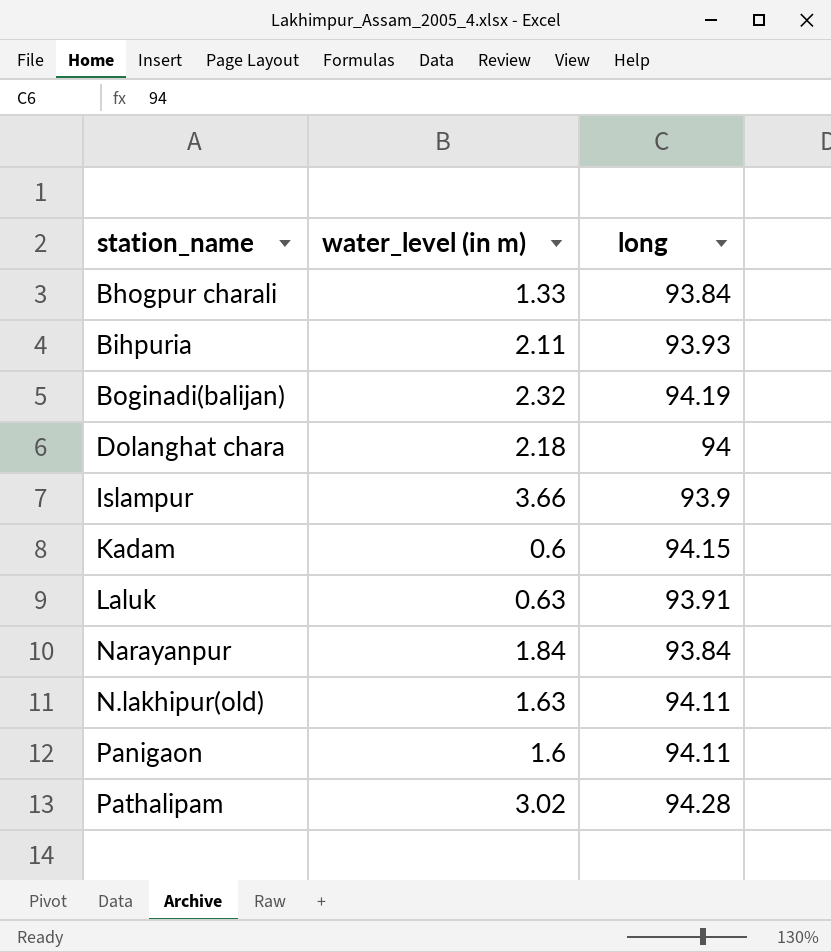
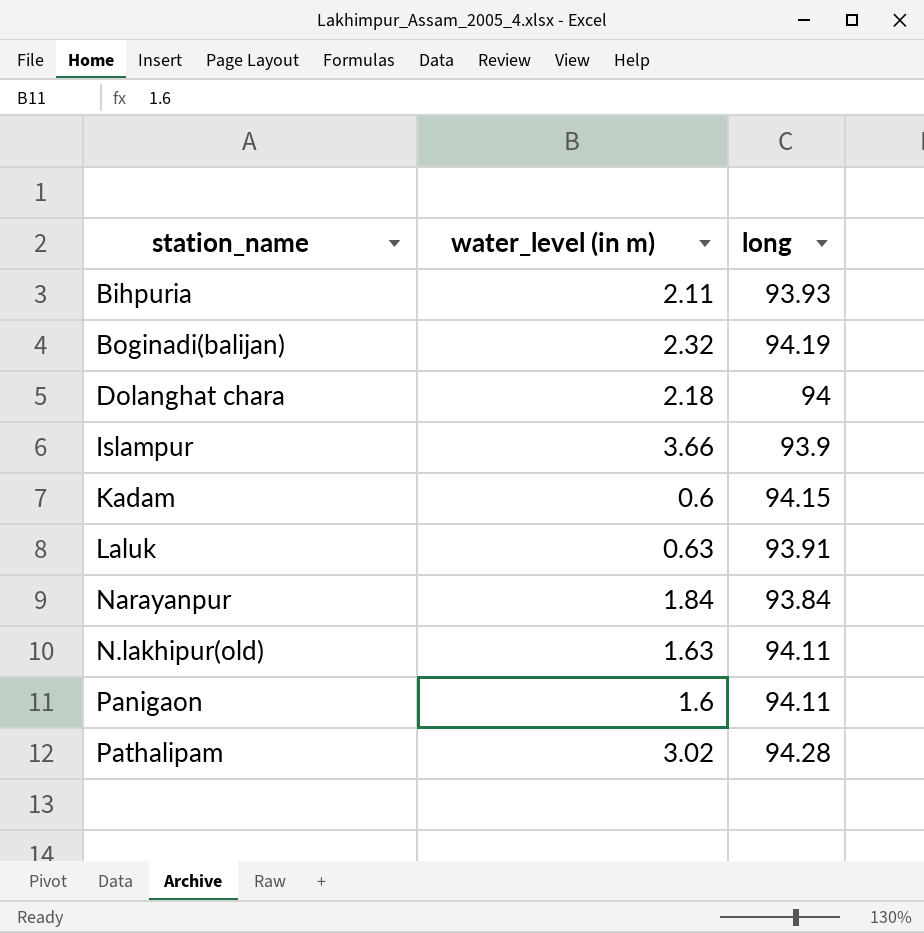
row Bhogpur charali: 1.33 | 93.84 -> none

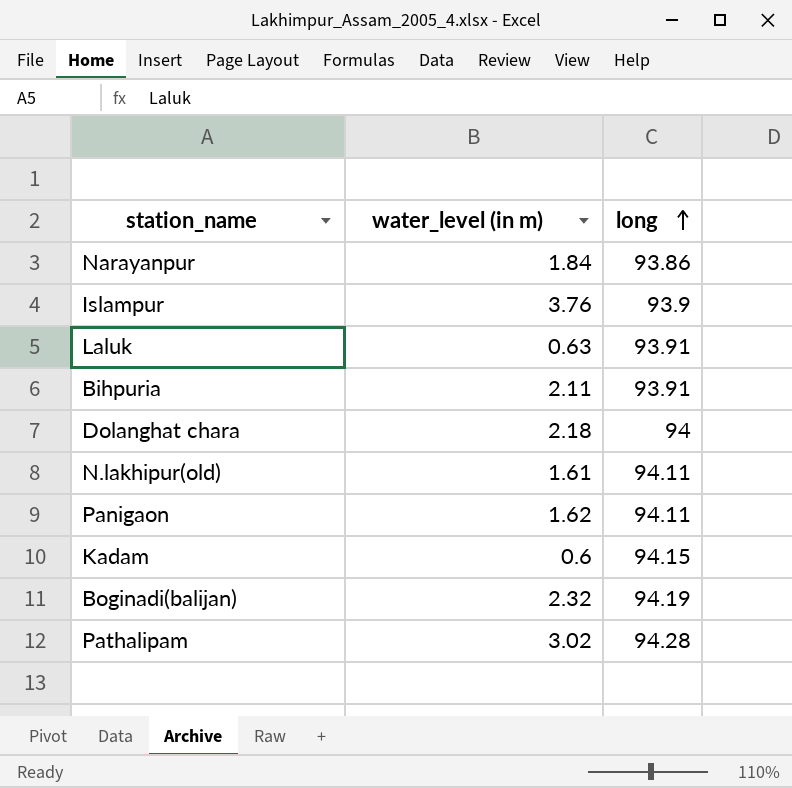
row order: none -> long ascending
Narayanpur | long: 93.84 -> 93.86
Islampur | water_level (in m): 3.66 -> 3.76
Bihpuria | long: 93.93 -> 93.91
N.lakhipur(old) | water_level (in m): 1.63 -> 1.61
Panigaon | water_level (in m): 1.6 -> 1.62

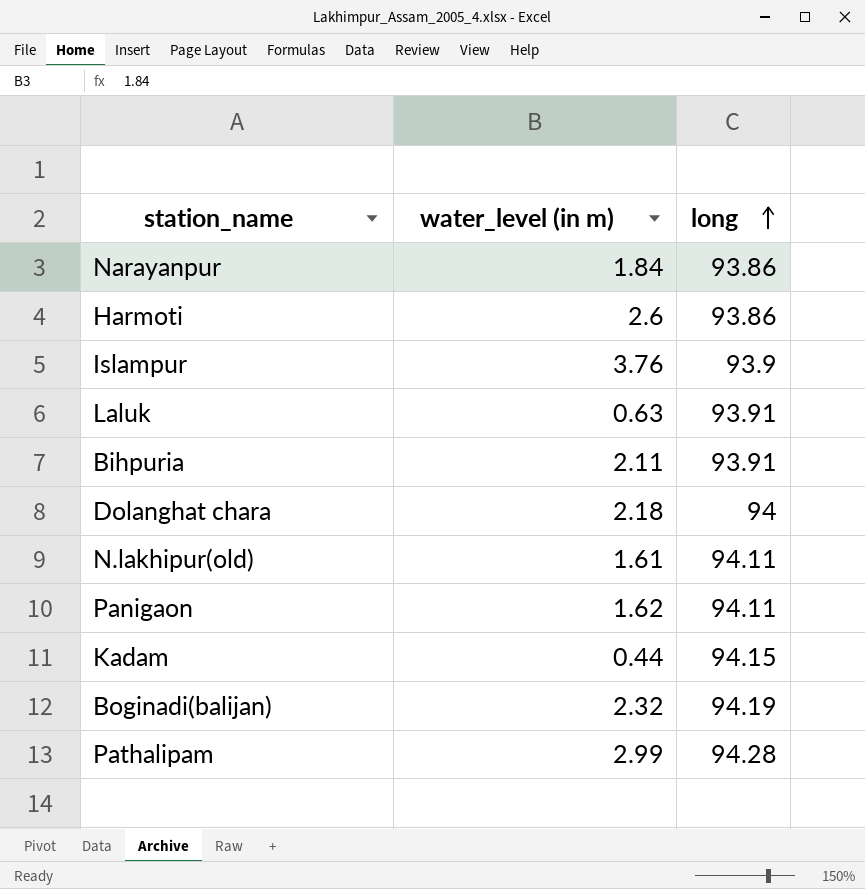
row Harmoti: none -> 2.6 | 93.86
Kadam | water_level (in m): 0.6 -> 0.44
Pathalipam | water_level (in m): 3.02 -> 2.99

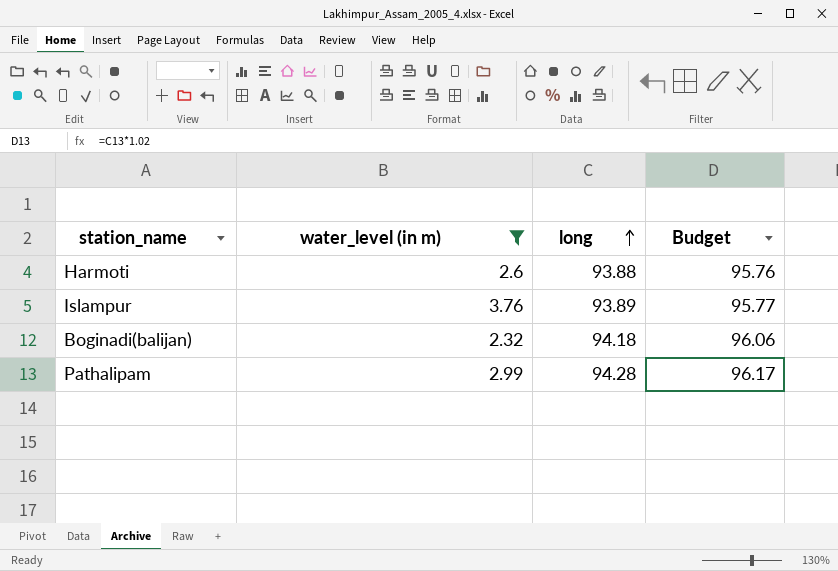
filter: none -> water_level (in m) >= 2.32
column Budget | formula: none -> [long] * 1.02
Harmoti | long: 93.86 -> 93.88
Islampur | long: 93.9 -> 93.89
Boginadi(balijan) | long: 94.19 -> 94.18

